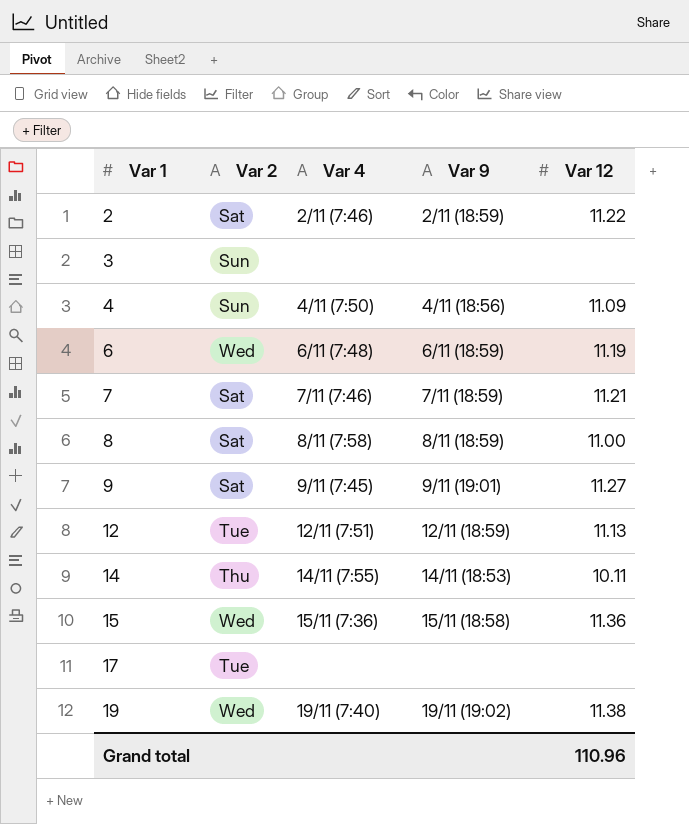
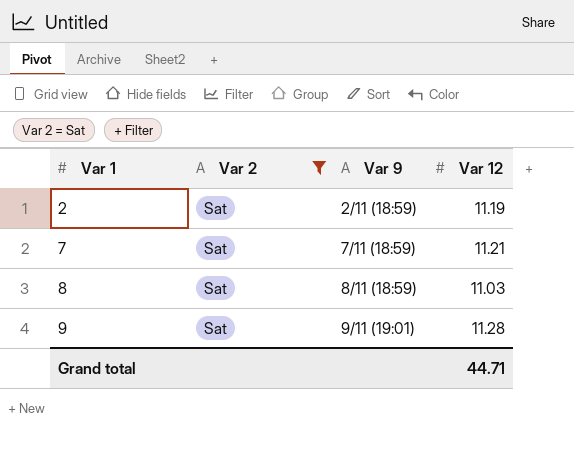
filter: none -> Var 2 = Sat
column Var 4 | position: 3 -> none
2 | Var 12: 11.22 -> 11.19
8 | Var 12: 11.00 -> 11.03
9 | Var 12: 11.27 -> 11.28
Grand total | Var 12: 110.96 -> 44.71

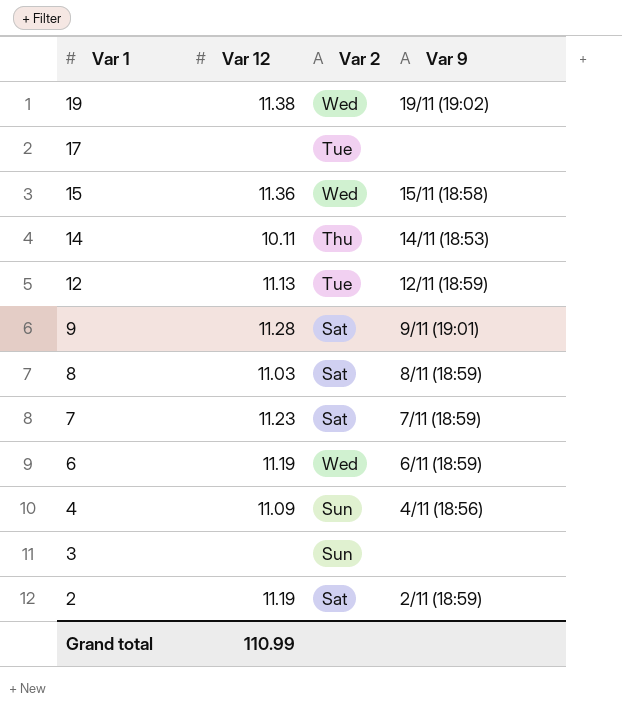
filter: Var 2 = Sat -> none
row order: Var 1 ascending -> Var 1 descending
column Var 12 | position: 4 -> 2
7 | Var 12: 11.21 -> 11.23
Grand total | Var 12: 44.71 -> 110.99

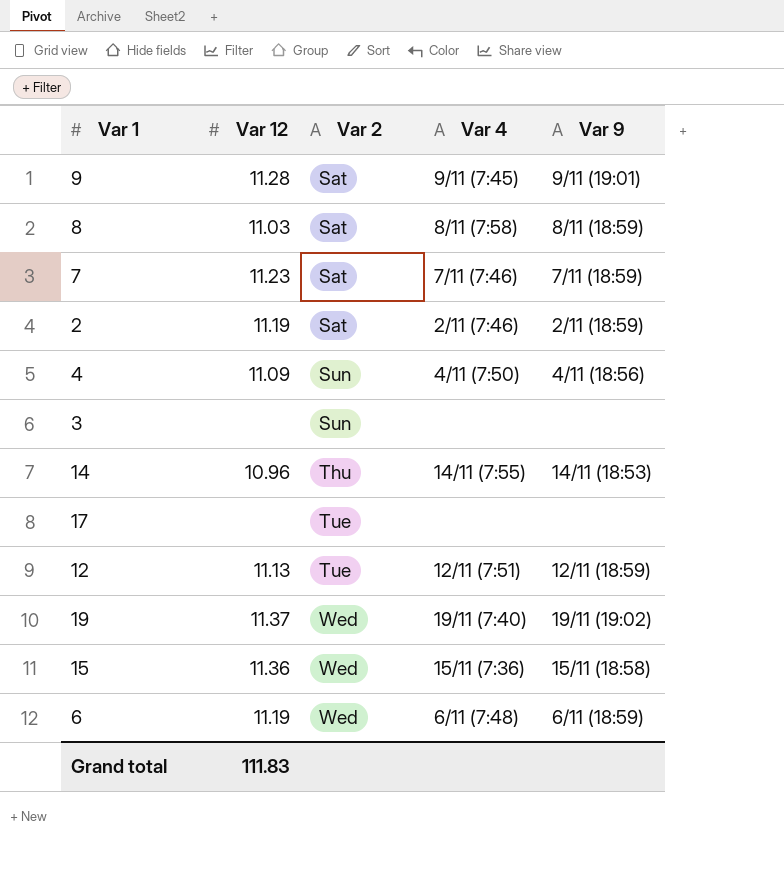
row order: Var 1 descending -> Var 2 ascending
column Var 4 | position: none -> 4
14 | Var 12: 10.11 -> 10.96
19 | Var 12: 11.38 -> 11.37
Grand total | Var 12: 110.99 -> 111.83

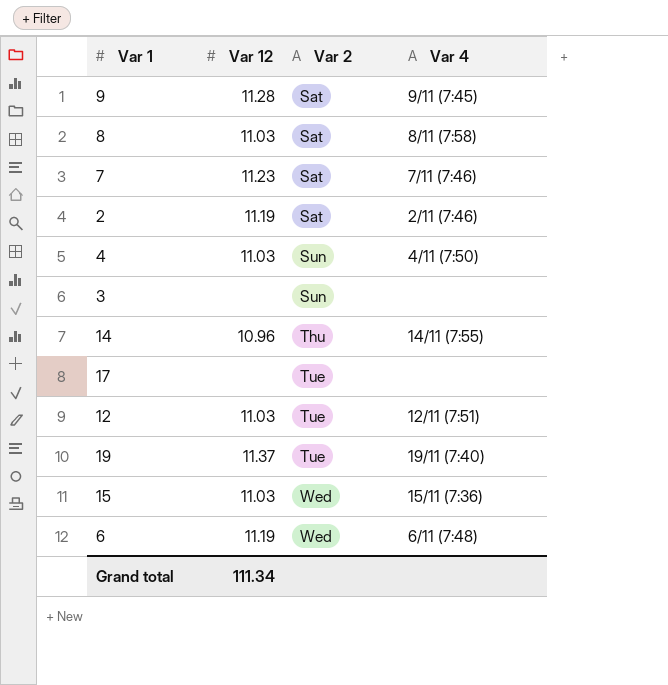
column Var 9 | position: 5 -> none
4 | Var 12: 11.09 -> 11.03
12 | Var 12: 11.13 -> 11.03
19 | Var 2: Wed -> Tue
15 | Var 12: 11.36 -> 11.03
Grand total | Var 12: 111.83 -> 111.34

